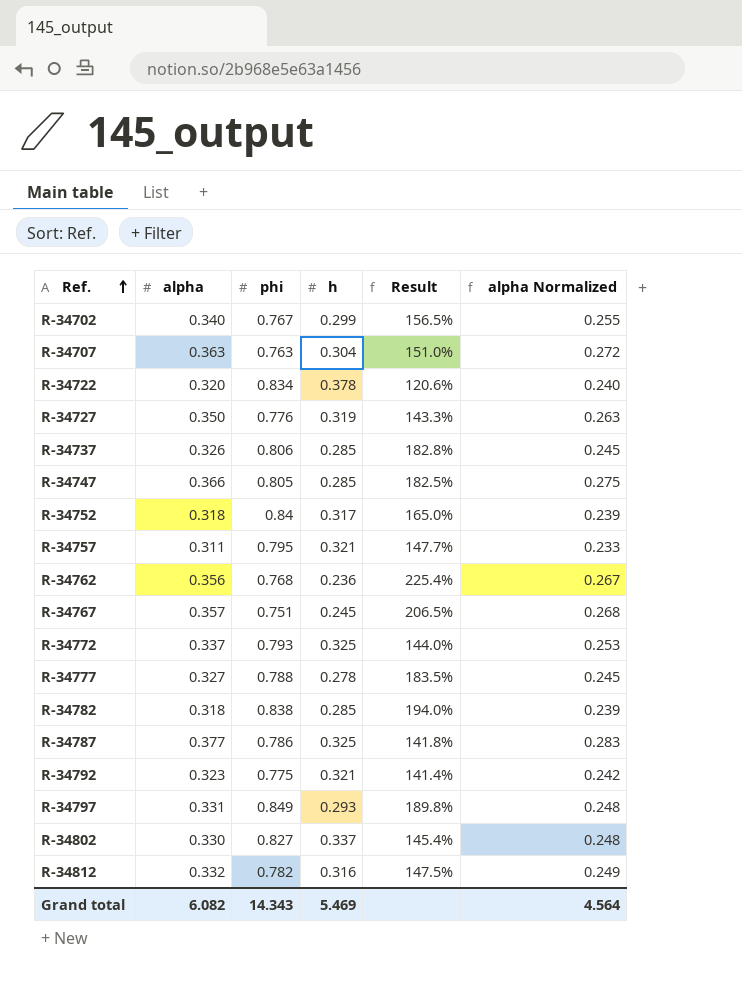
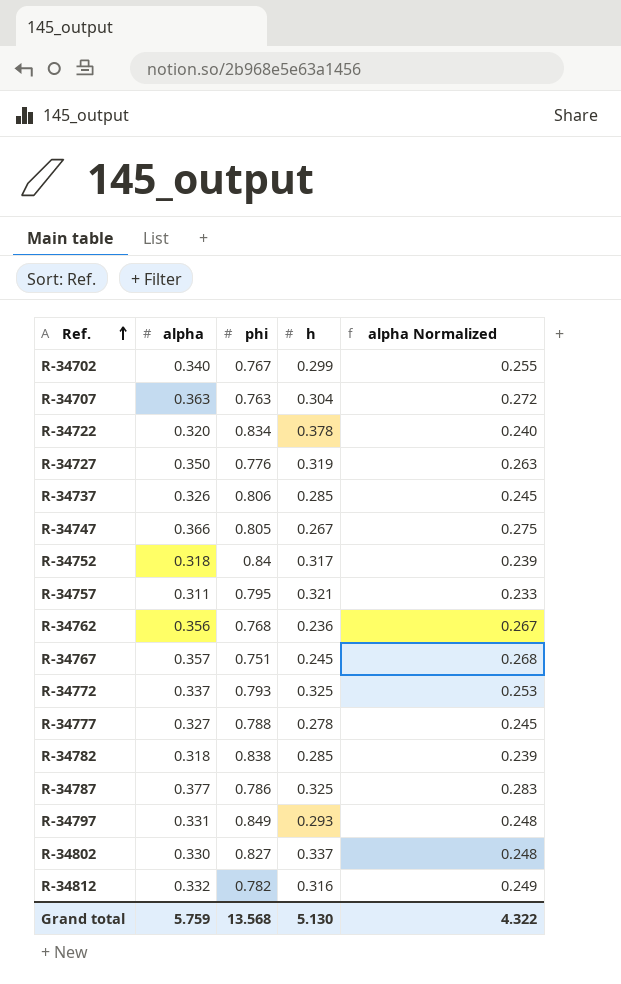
column Result | formula: ([phi] - [h]) / [h] -> none
row R-34792: 0.323 | 0.775 | 0.321 | 141.4% | 0.242 -> none
R-34747 | h: 0.285 -> 0.267
Grand total | alpha: 6.082 -> 5.759
Grand total | phi: 14.343 -> 13.568
Grand total | h: 5.469 -> 5.130
Grand total | alpha Normalized: 4.564 -> 4.322

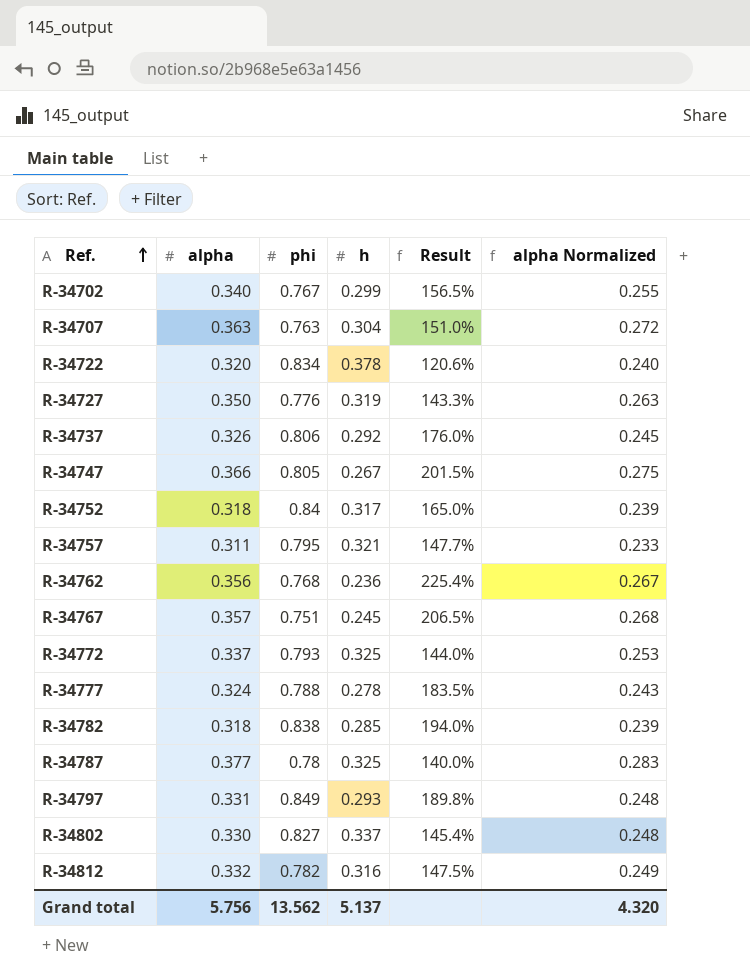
column Result | formula: none -> ([phi] - [h]) / [h]
R-34737 | h: 0.285 -> 0.292
R-34777 | alpha: 0.327 -> 0.324
R-34777 | alpha Normalized: 0.245 -> 0.243
R-34787 | phi: 0.786 -> 0.78
Grand total | alpha: 5.759 -> 5.756
Grand total | phi: 13.568 -> 13.562
Grand total | h: 5.130 -> 5.137
Grand total | alpha Normalized: 4.322 -> 4.320

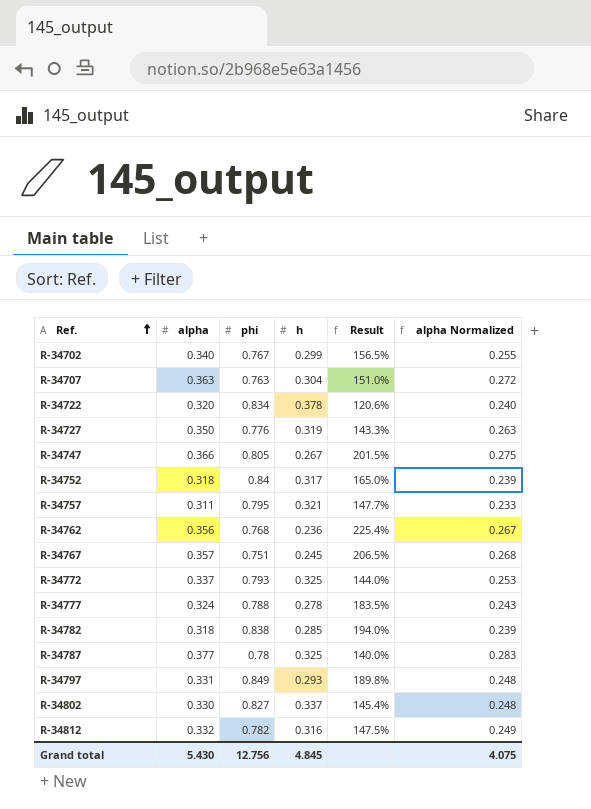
row R-34737: 0.326 | 0.806 | 0.292 | 176.0% | 0.245 -> none
Grand total | alpha: 5.756 -> 5.430
Grand total | phi: 13.562 -> 12.756
Grand total | h: 5.137 -> 4.845
Grand total | alpha Normalized: 4.320 -> 4.075

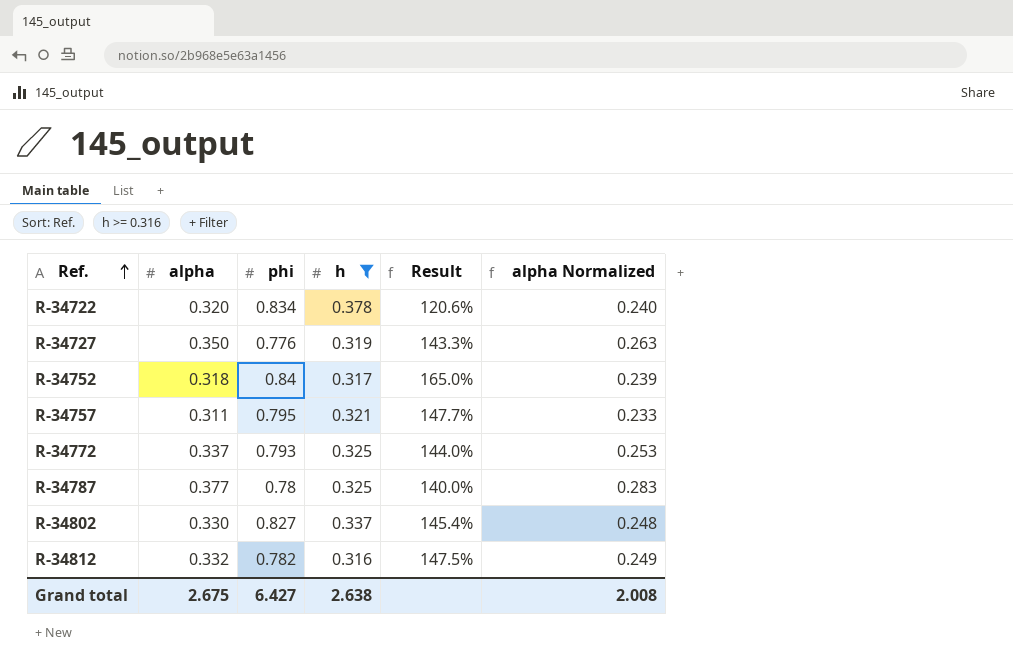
filter: none -> h >= 0.316
Grand total | alpha: 5.430 -> 2.675
Grand total | phi: 12.756 -> 6.427
Grand total | h: 4.845 -> 2.638
Grand total | alpha Normalized: 4.075 -> 2.008

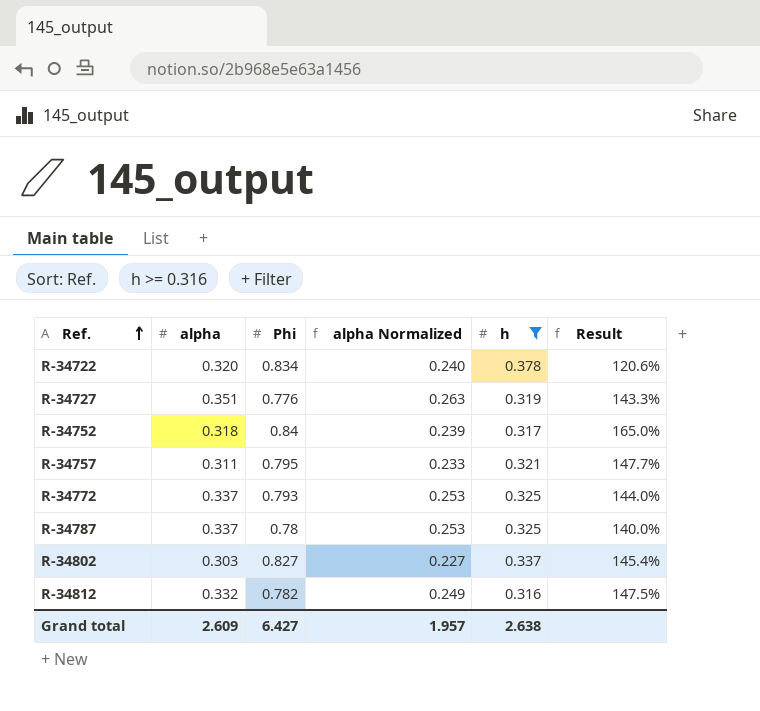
column name: phi -> Phi
column alpha Normalized | position: 6 -> 4
R-34727 | alpha: 0.350 -> 0.351
R-34787 | alpha: 0.377 -> 0.337
R-34787 | alpha Normalized: 0.283 -> 0.253
R-34802 | alpha: 0.330 -> 0.303
R-34802 | alpha Normalized: 0.248 -> 0.227
Grand total | alpha: 2.675 -> 2.609
Grand total | alpha Normalized: 2.008 -> 1.957

